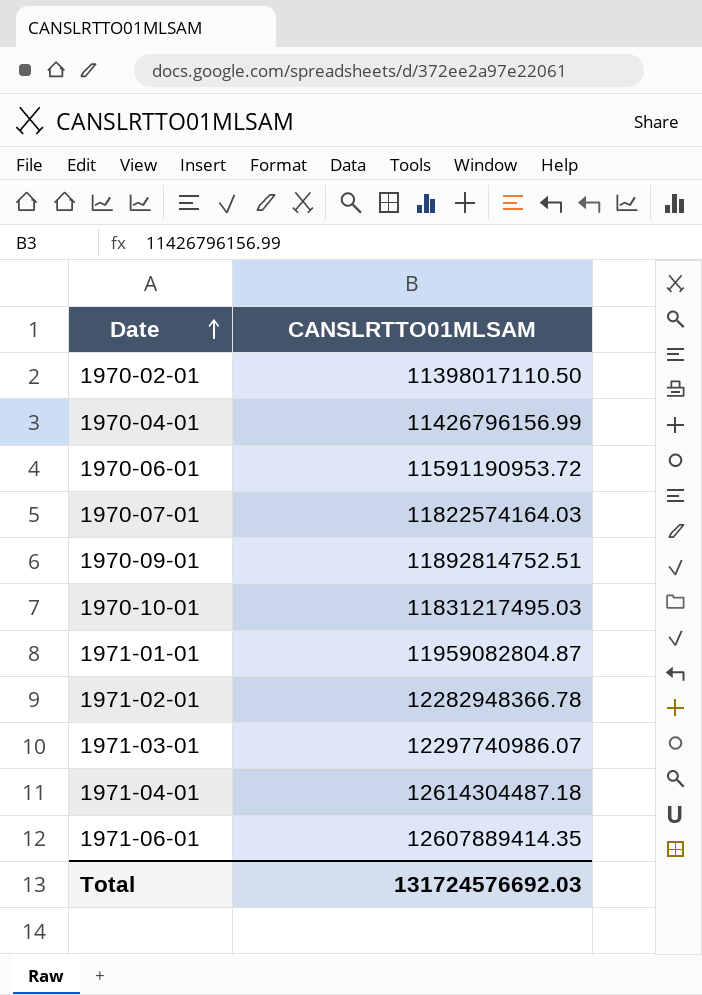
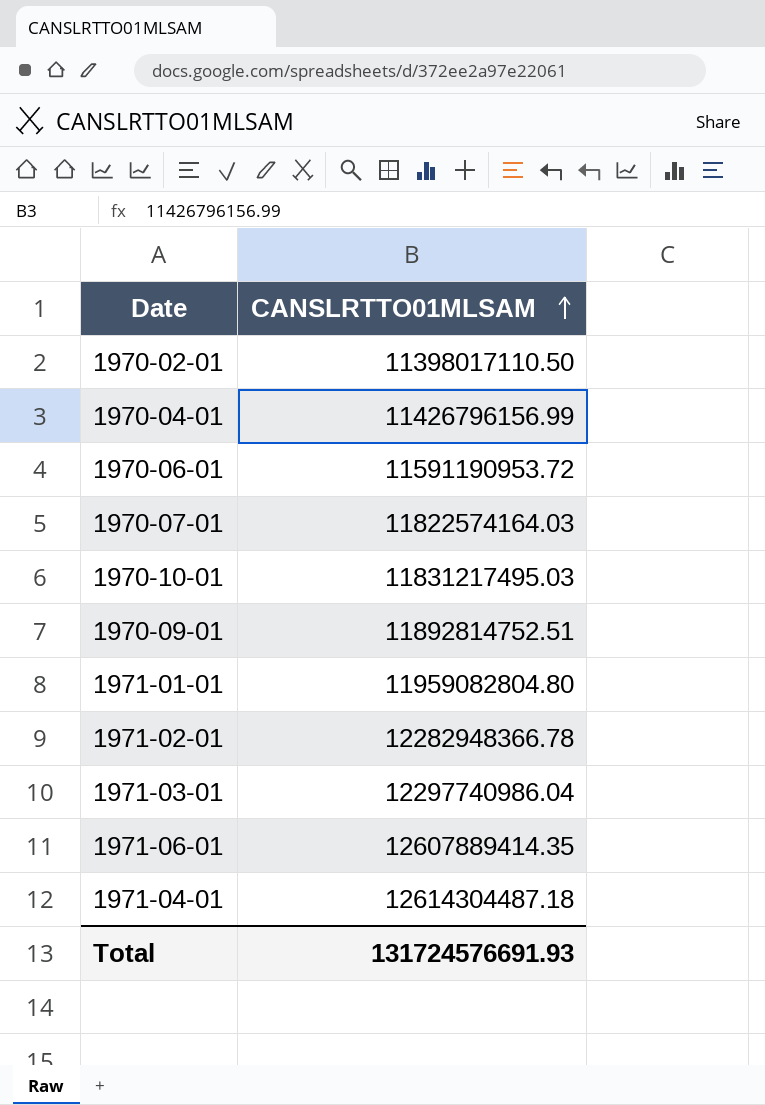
row order: Date ascending -> CANSLRTTO01MLSAM ascending
1971-01-01 | CANSLRTTO01MLSAM: 11959082804.87 -> 11959082804.80
1971-03-01 | CANSLRTTO01MLSAM: 12297740986.07 -> 12297740986.04
Total | CANSLRTTO01MLSAM: 131724576692.03 -> 131724576691.93

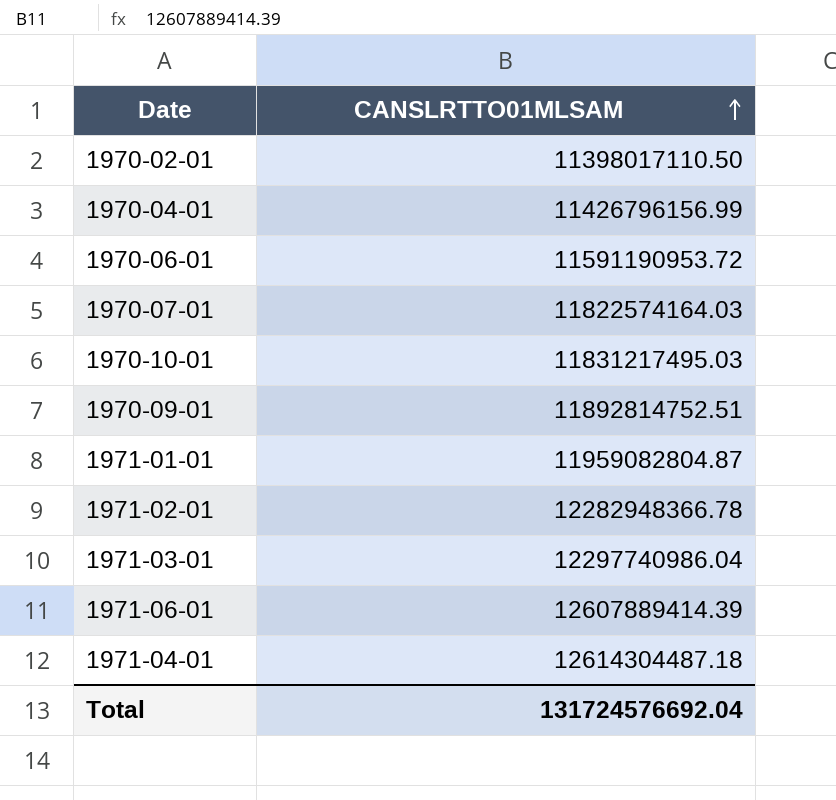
1971-01-01 | CANSLRTTO01MLSAM: 11959082804.80 -> 11959082804.87
1971-06-01 | CANSLRTTO01MLSAM: 12607889414.35 -> 12607889414.39
Total | CANSLRTTO01MLSAM: 131724576691.93 -> 131724576692.04

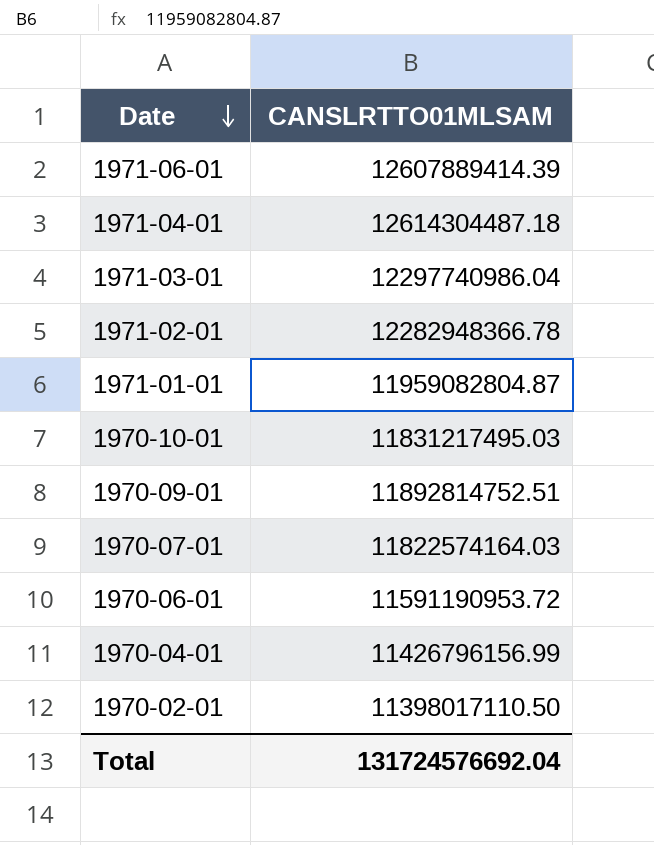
row order: CANSLRTTO01MLSAM ascending -> Date descending

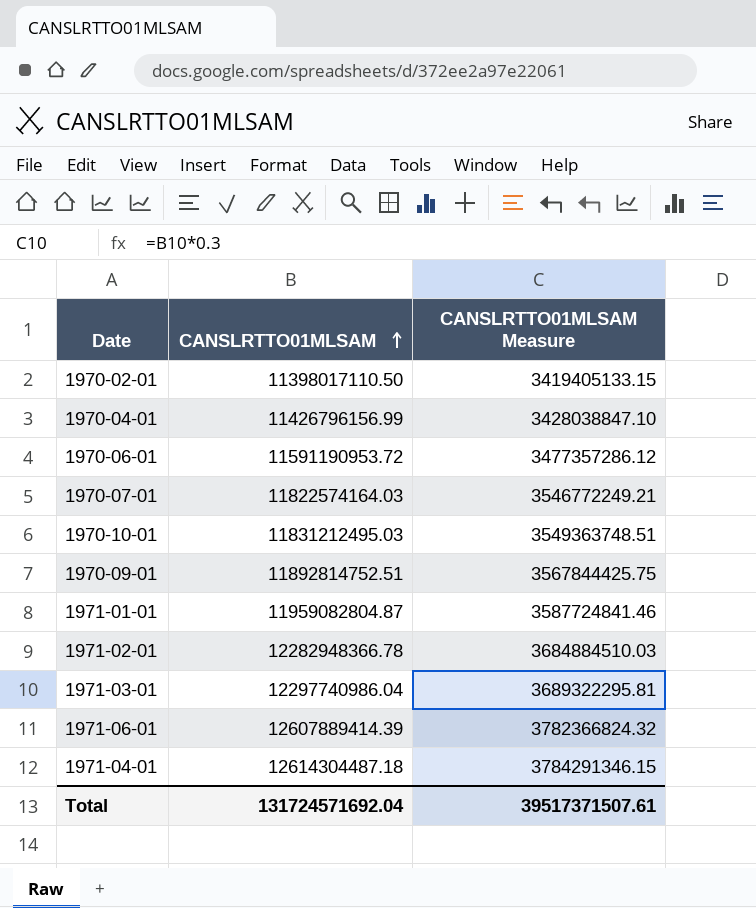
row order: Date descending -> CANSLRTTO01MLSAM ascending
column CANSLRTTO01MLSAM Measure | formula: none -> [CANSLRTTO01MLSAM] * 0.3
1970-10-01 | CANSLRTTO01MLSAM: 11831217495.03 -> 11831212495.03
Total | CANSLRTTO01MLSAM: 131724576692.04 -> 131724571692.04

